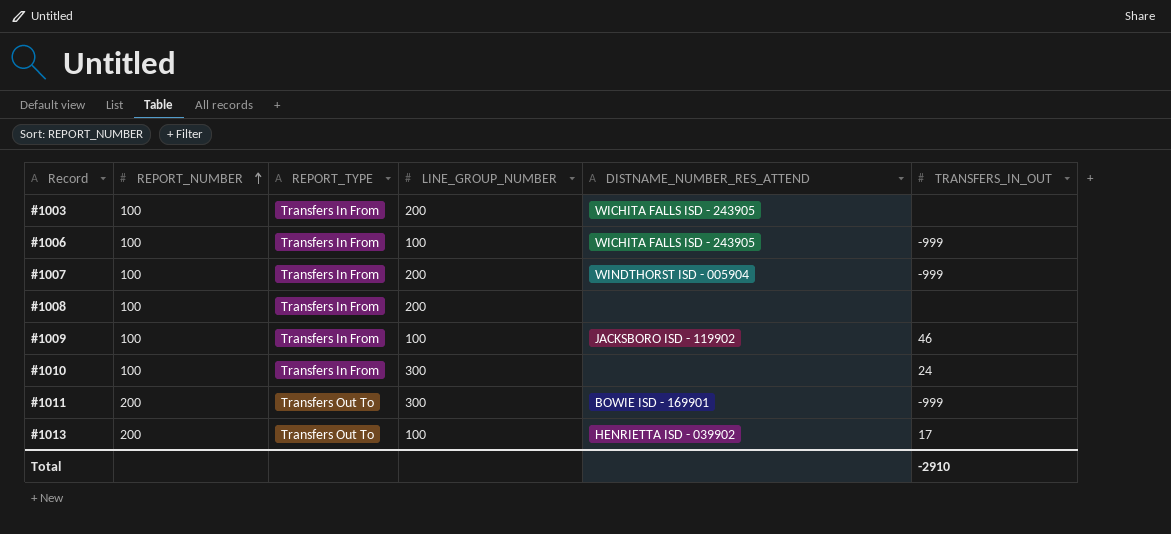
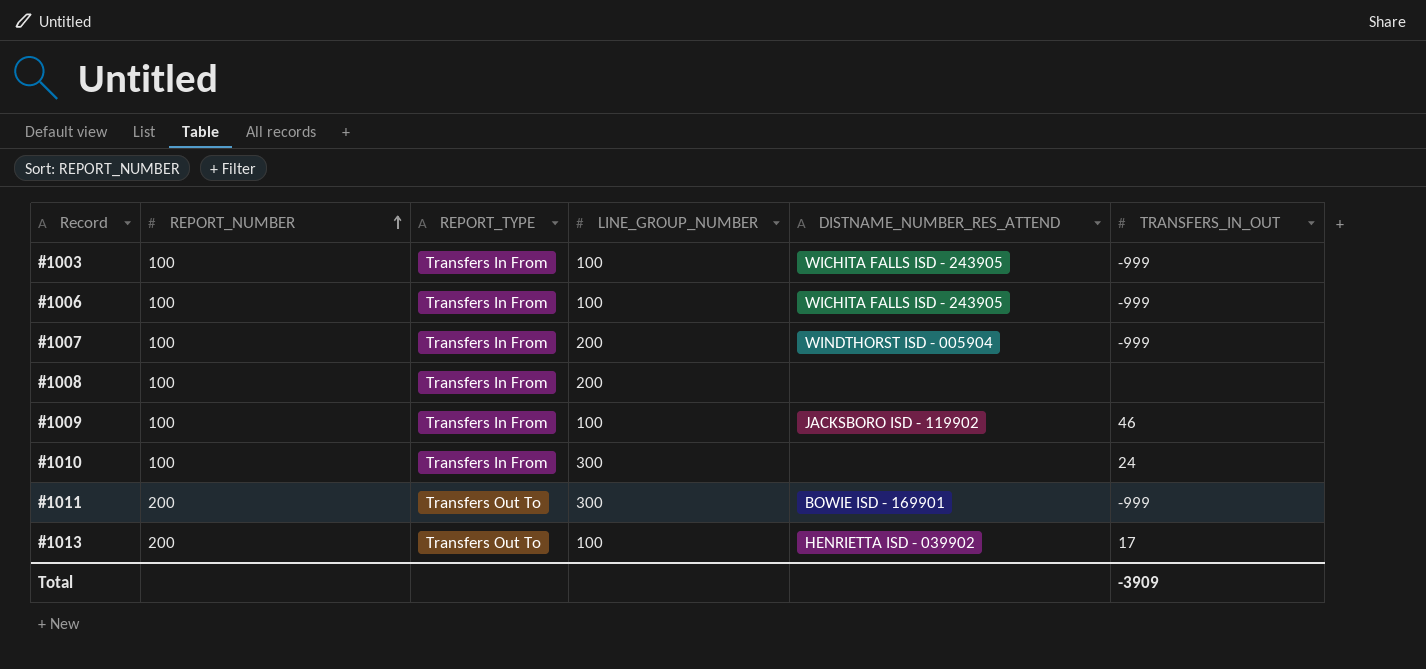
#1003 | LINE_GROUP_NUMBER: 200 -> 100
#1003 | TRANSFERS_IN_OUT: none -> -999
Total | TRANSFERS_IN_OUT: -2910 -> -3909

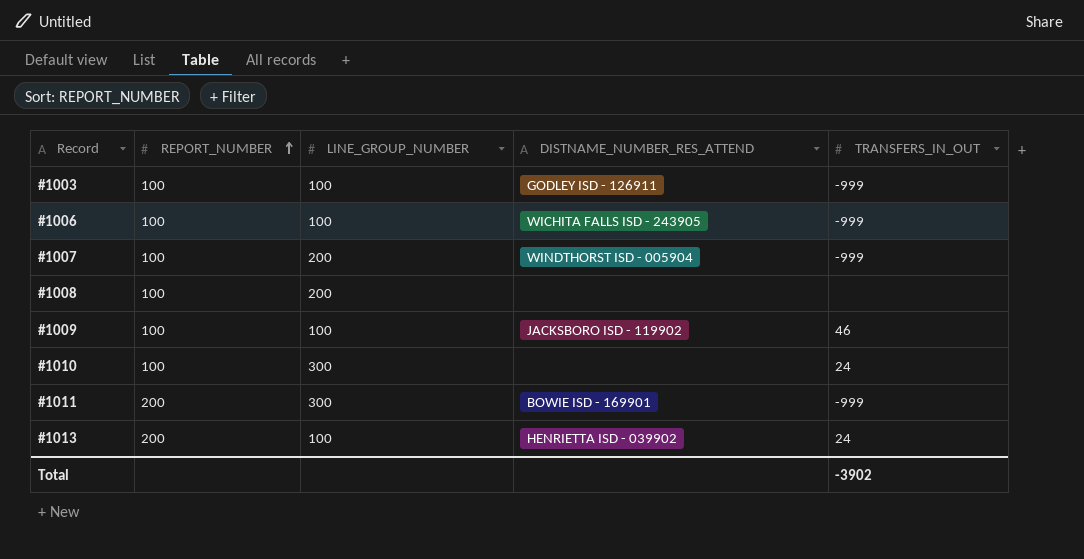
column REPORT_TYPE | position: 3 -> none
#1003 | DISTNAME_NUMBER_RES_ATTEND: WICHITA FALLS ISD - 243905 -> GODLEY ISD - 126911
#1013 | TRANSFERS_IN_OUT: 17 -> 24
Total | TRANSFERS_IN_OUT: -3909 -> -3902

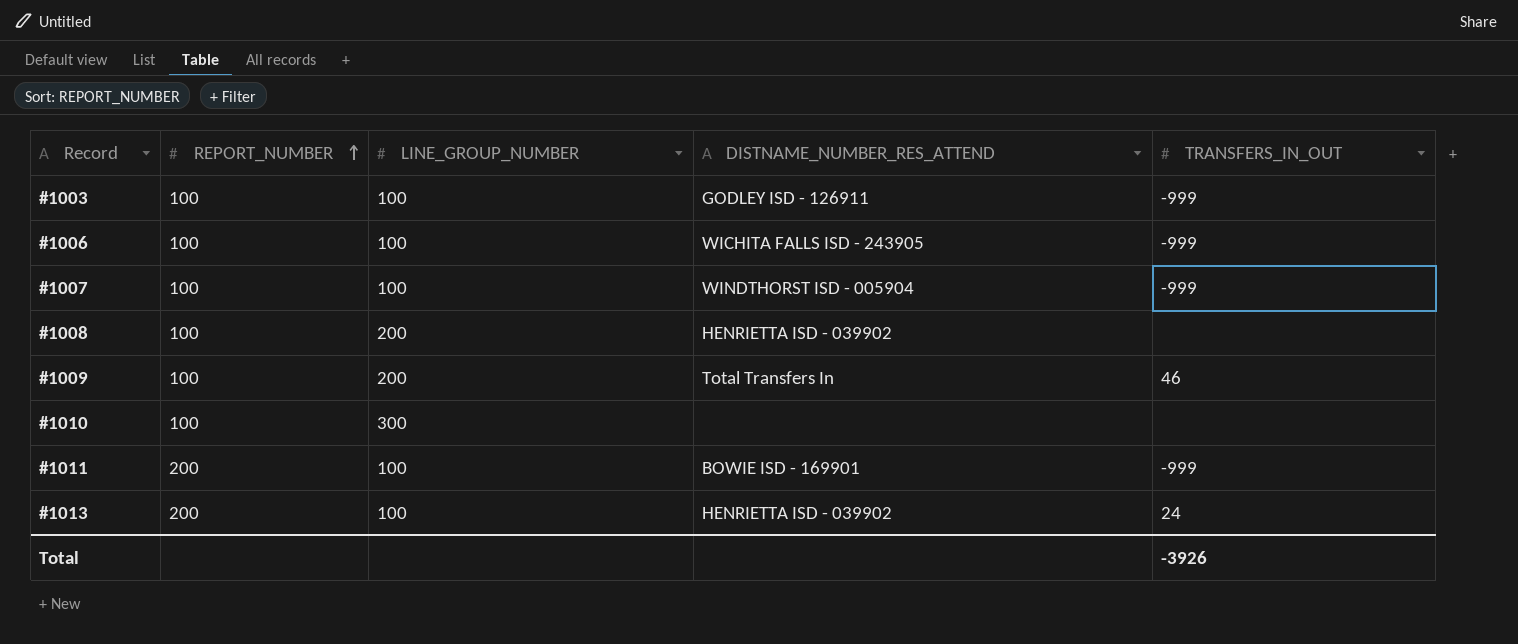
#1007 | LINE_GROUP_NUMBER: 200 -> 100
#1008 | DISTNAME_NUMBER_RES_ATTEND: none -> HENRIETTA ISD - 039902
#1009 | LINE_GROUP_NUMBER: 100 -> 200
#1009 | DISTNAME_NUMBER_RES_ATTEND: JACKSBORO ISD - 119902 -> Total Transfers In
#1010 | TRANSFERS_IN_OUT: 24 -> none
#1011 | LINE_GROUP_NUMBER: 300 -> 100
Total | TRANSFERS_IN_OUT: -3902 -> -3926

